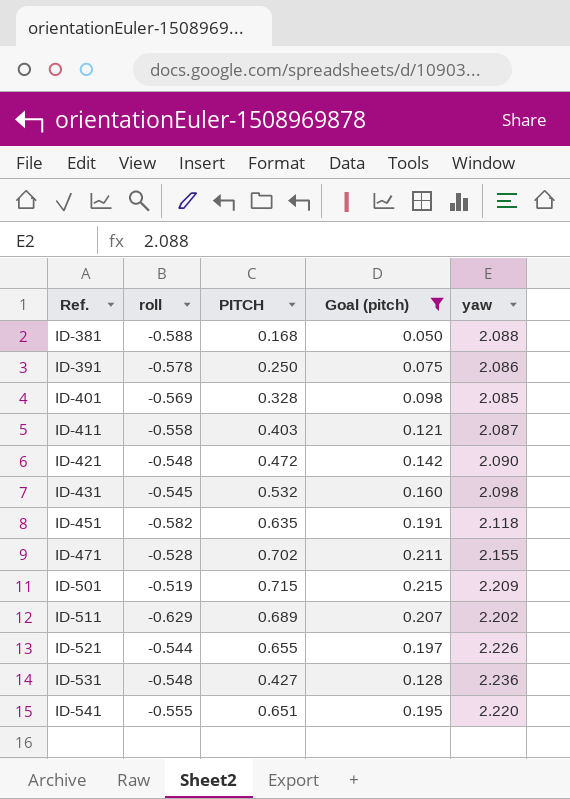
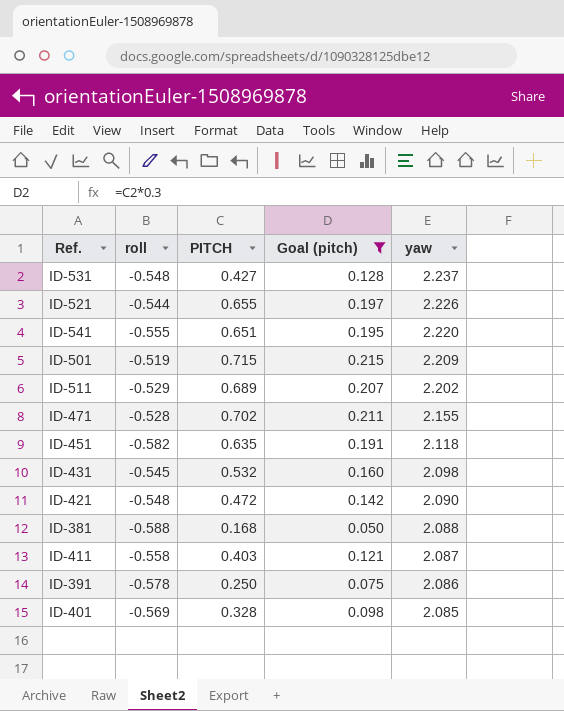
row order: Ref. ascending -> yaw descending
ID-531 | yaw: 2.236 -> 2.237
ID-511 | roll: -0.629 -> -0.529

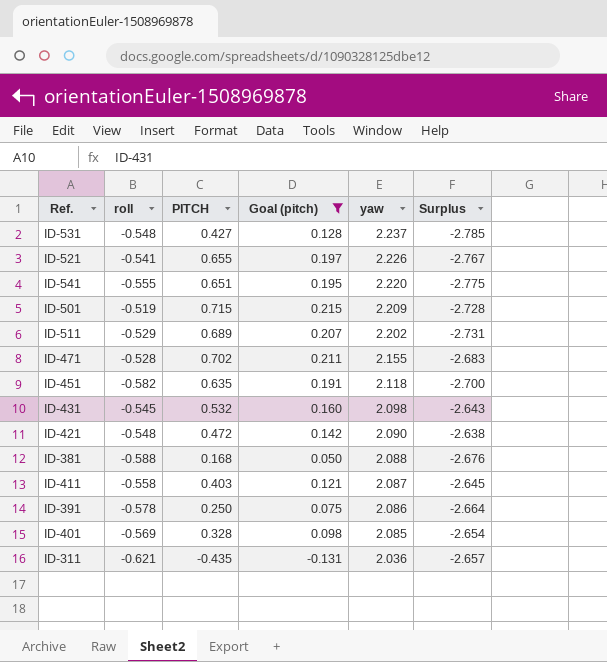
column Surplus | formula: none -> [roll] - [yaw]
ID-521 | roll: -0.544 -> -0.541
row ID-311: none -> -0.621 | -0.435 | -0.131 | 2.036 | -2.657

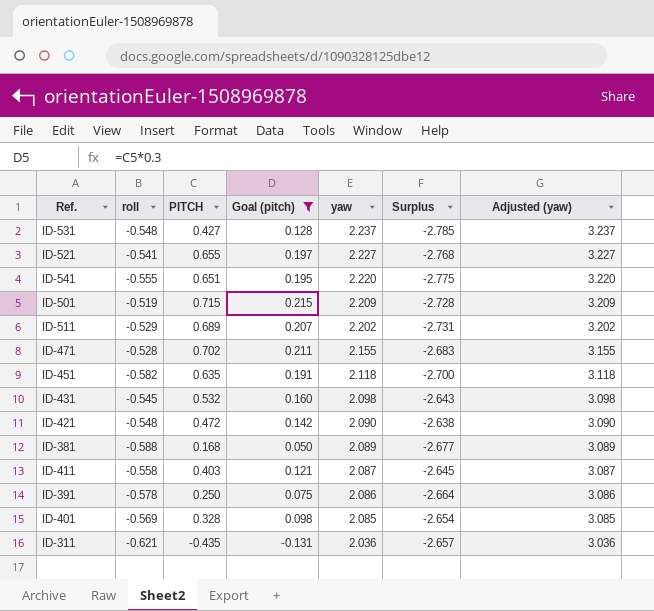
column Adjusted (yaw) | formula: none -> [yaw] + 1
ID-521 | yaw: 2.226 -> 2.227
ID-521 | Surplus: -2.767 -> -2.768
ID-381 | yaw: 2.088 -> 2.089
ID-381 | Surplus: -2.676 -> -2.677

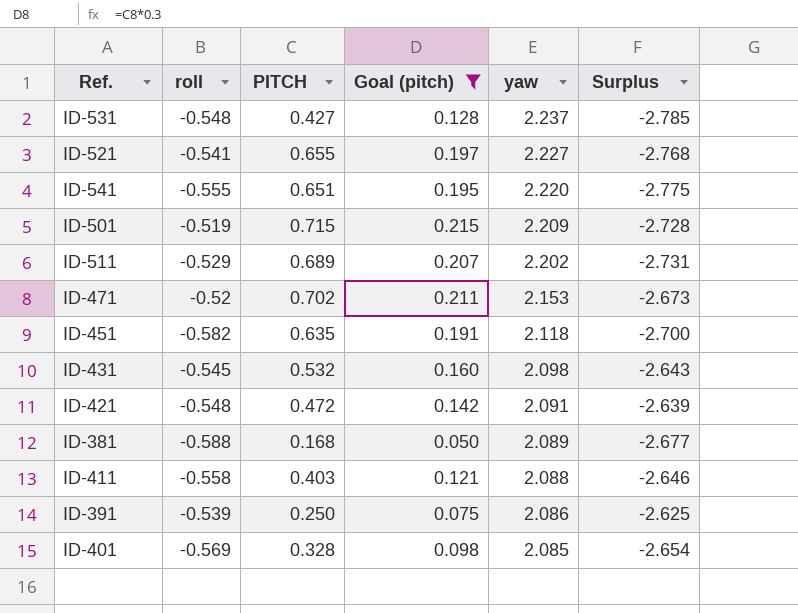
column Adjusted (yaw) | formula: [yaw] + 1 -> none
row ID-311: -0.621 | -0.435 | -0.131 | 2.036 | -2.657 | 3.036 -> none
ID-471 | roll: -0.528 -> -0.52
ID-471 | yaw: 2.155 -> 2.153
ID-471 | Surplus: -2.683 -> -2.673
ID-421 | yaw: 2.090 -> 2.091
ID-421 | Surplus: -2.638 -> -2.639
ID-411 | yaw: 2.087 -> 2.088
ID-411 | Surplus: -2.645 -> -2.646
ID-391 | roll: -0.578 -> -0.539
ID-391 | Surplus: -2.664 -> -2.625

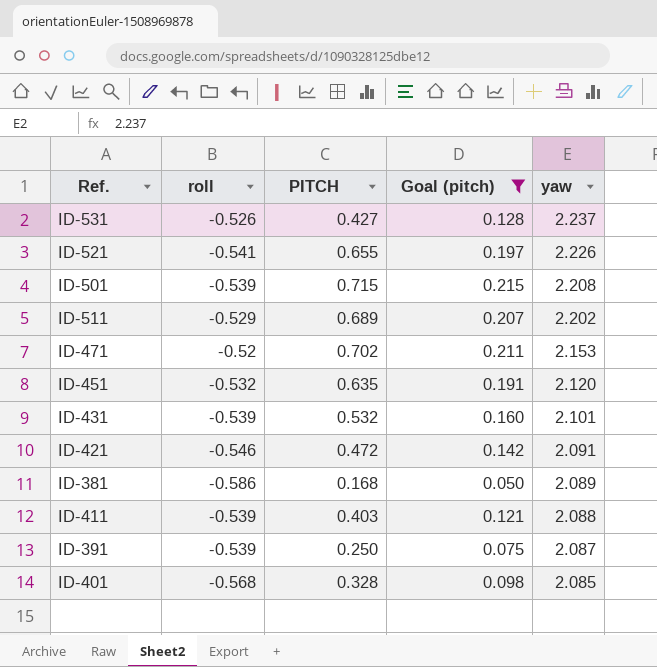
column Surplus | formula: [roll] - [yaw] -> none
row ID-541: -0.555 | 0.651 | 0.195 | 2.220 | -2.775 -> none
ID-531 | roll: -0.548 -> -0.526
ID-521 | yaw: 2.227 -> 2.226
ID-501 | roll: -0.519 -> -0.539
ID-501 | yaw: 2.209 -> 2.208
ID-451 | roll: -0.582 -> -0.532
ID-451 | yaw: 2.118 -> 2.120
ID-431 | roll: -0.545 -> -0.539
ID-431 | yaw: 2.098 -> 2.101
ID-421 | roll: -0.548 -> -0.546
ID-381 | roll: -0.588 -> -0.586
ID-411 | roll: -0.558 -> -0.539
ID-391 | yaw: 2.086 -> 2.087
ID-401 | roll: -0.569 -> -0.568

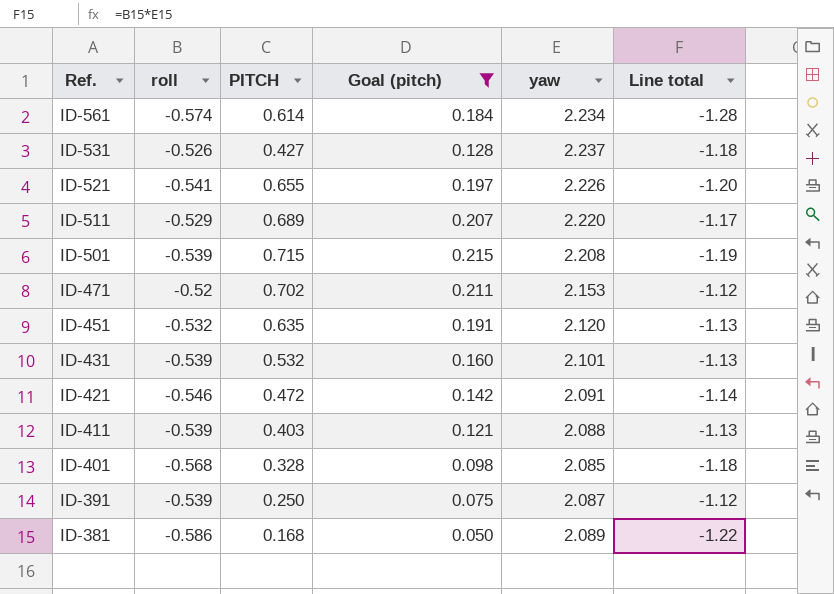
row order: yaw descending -> Ref. descending
column Line total | formula: none -> [roll] * [yaw]
row ID-561: none -> -0.574 | 0.614 | 0.184 | 2.234 | -1.28
ID-511 | yaw: 2.202 -> 2.220

